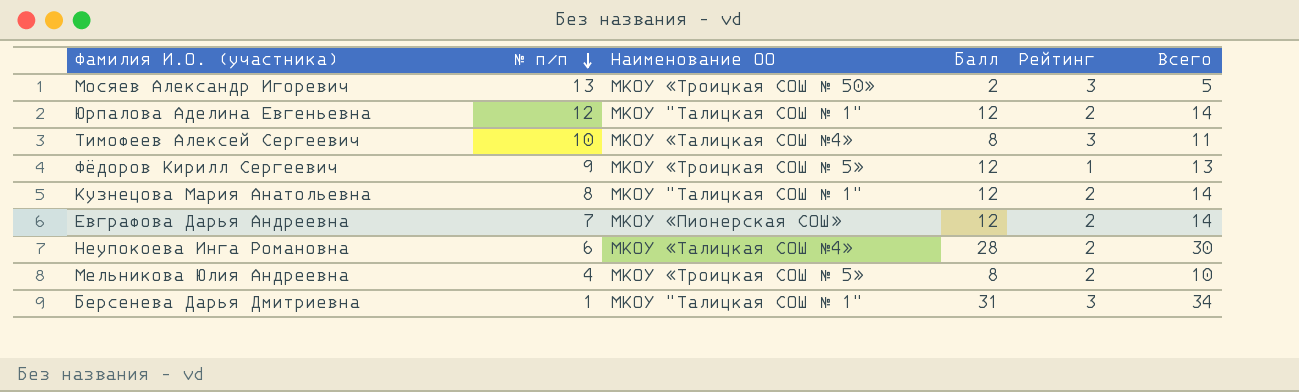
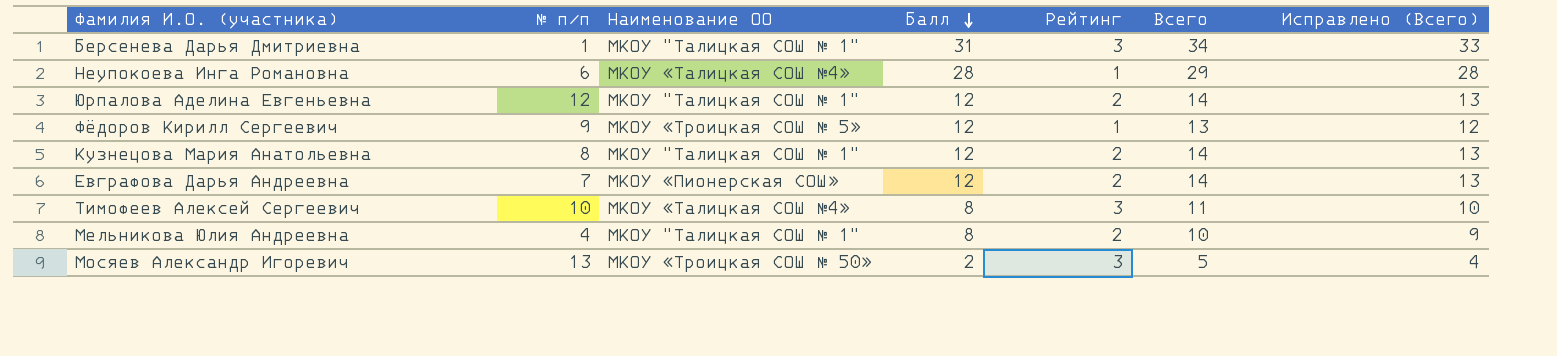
row order: № п/п descending -> Балл descending
column Исправлено (Всего) | formula: none -> [Всего] - 1
Неупокоева Инга Романовна | Рейтинг: 2 -> 1
Неупокоева Инга Романовна | Всего: 30 -> 29
Мельникова Юлия Андреевна | Наименование ОО: МКОУ «Троицкая СОШ № 5» -> МКОУ "Талицкая СОШ № 1"

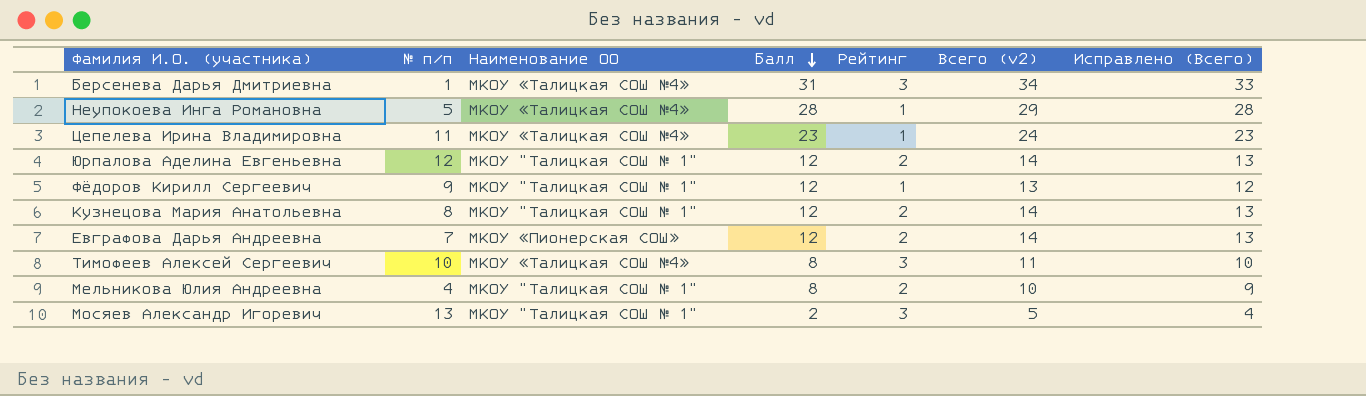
column name: Всего -> Всего (v2)
Берсенева Дарья Дмитриевна | Наименование ОО: МКОУ "Талицкая СОШ № 1" -> МКОУ «Талицкая СОШ №4»
Неупокоева Инга Романовна | № п/п: 6 -> 5
row Цепелева Ирина Владимировна: none -> 11 | МКОУ «Талицкая СОШ №4» | 23 | 1 | 24 | 23
Фёдоров Кирилл Сергеевич | Наименование ОО: МКОУ «Троицкая СОШ № 5» -> МКОУ "Талицкая СОШ № 1"
Мосяев Александр Игоревич | Наименование ОО: МКОУ «Троицкая СОШ № 50» -> МКОУ "Талицкая СОШ № 1"

